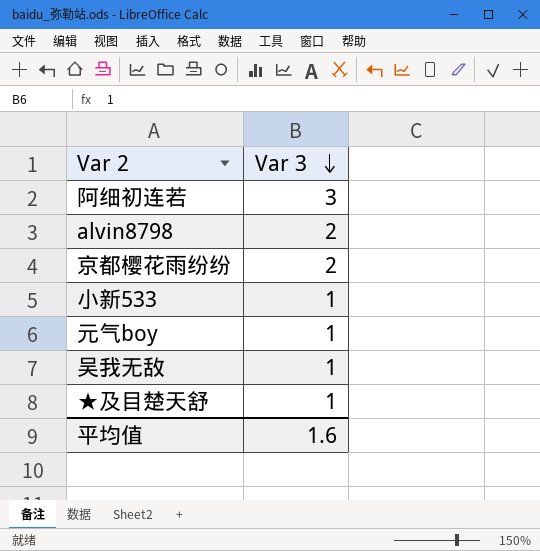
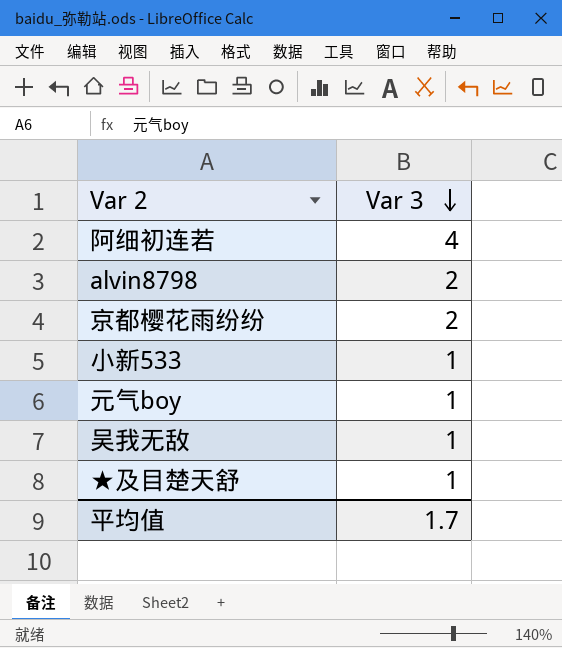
阿细初连若 | Var 3: 3 -> 4
平均值 | Var 3: 1.6 -> 1.7

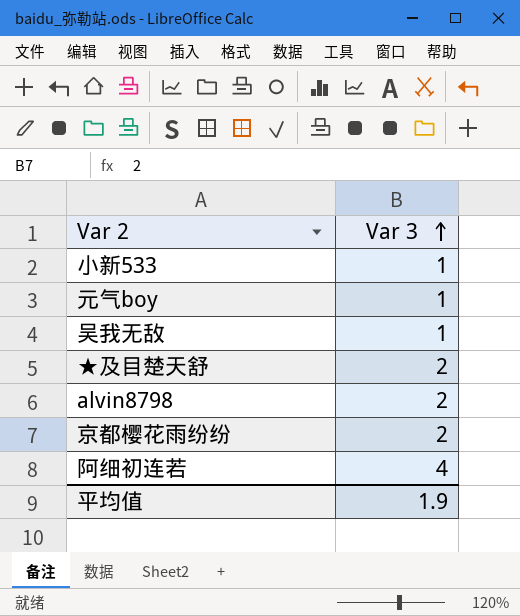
row order: Var 3 descending -> Var 3 ascending
★及目楚天舒 | Var 3: 1 -> 2
平均值 | Var 3: 1.7 -> 1.9

